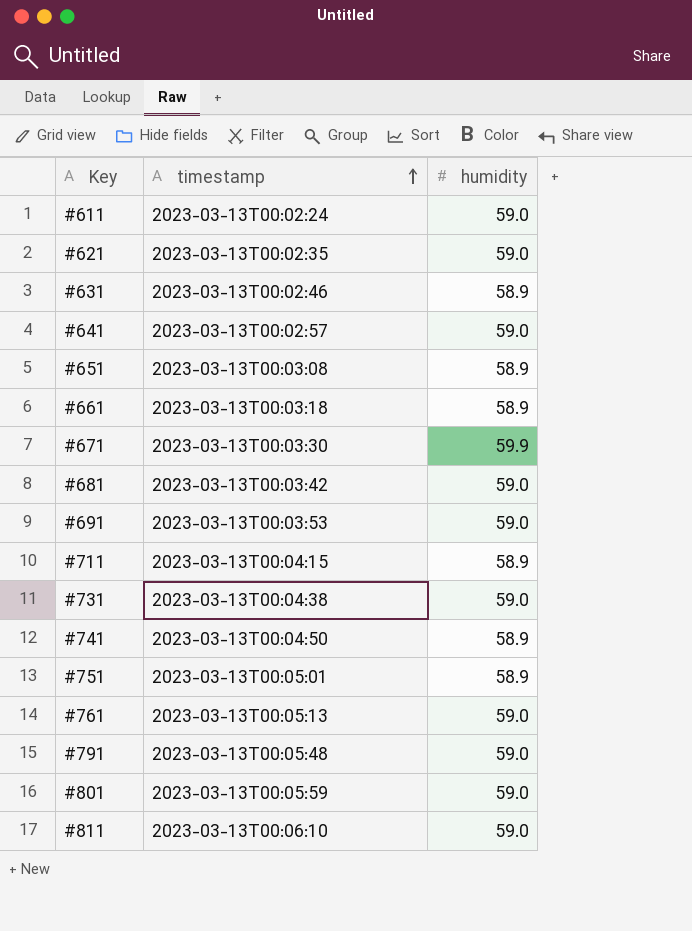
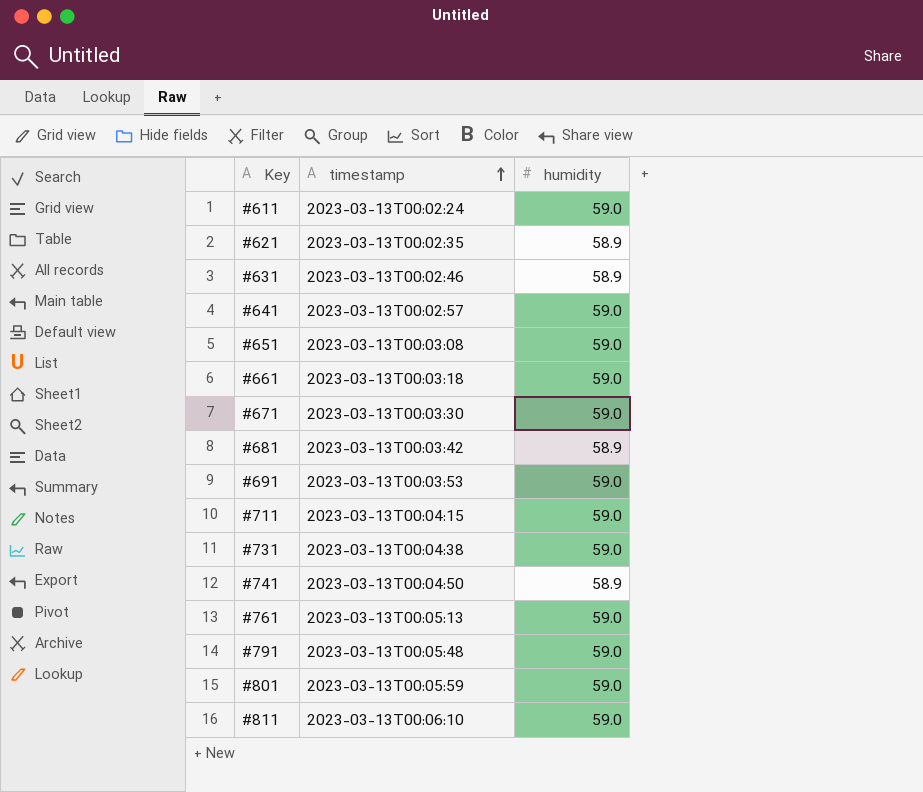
row #751: 2023-03-13T00:05:01 | 58.9 -> none
#621 | humidity: 59.0 -> 58.9
#651 | humidity: 58.9 -> 59.0
#661 | humidity: 58.9 -> 59.0
#671 | humidity: 59.9 -> 59.0
#681 | humidity: 59.0 -> 58.9
#711 | humidity: 58.9 -> 59.0

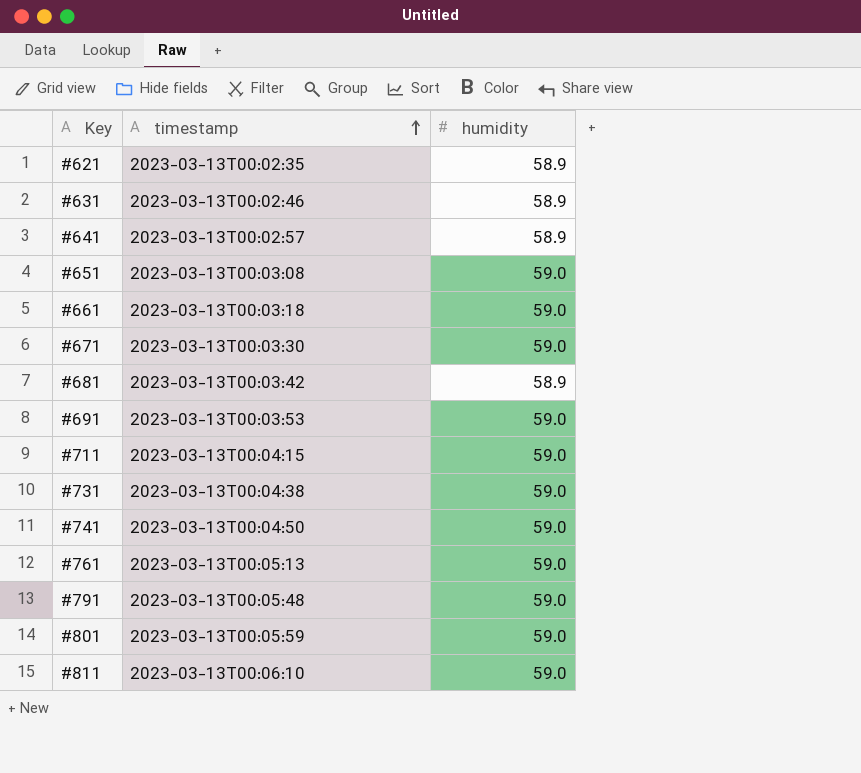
row #611: 2023-03-13T00:02:24 | 59.0 -> none
#641 | humidity: 59.0 -> 58.9
#741 | humidity: 58.9 -> 59.0

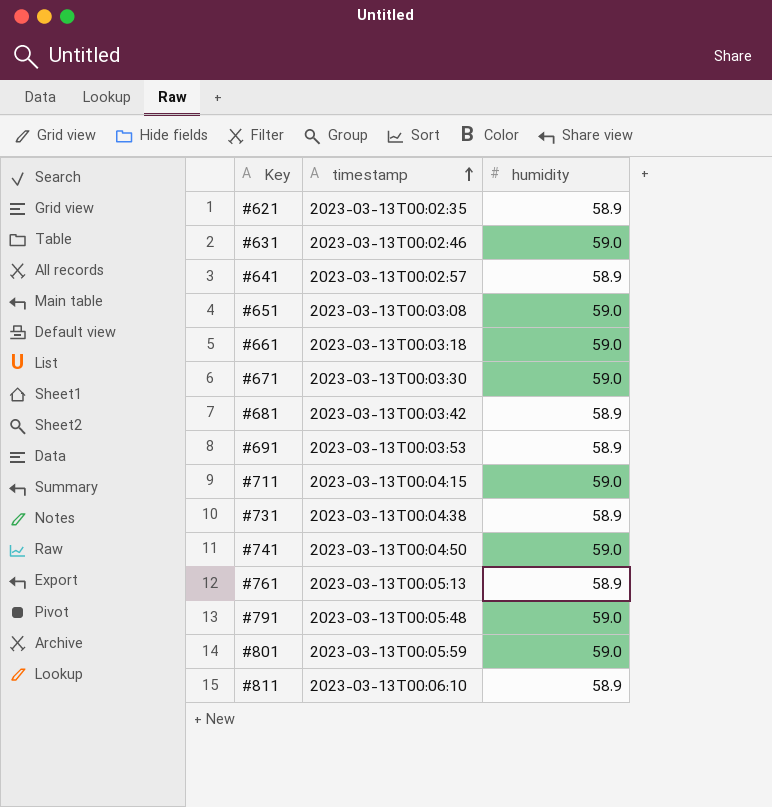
#631 | humidity: 58.9 -> 59.0
#691 | humidity: 59.0 -> 58.9
#731 | humidity: 59.0 -> 58.9
#761 | humidity: 59.0 -> 58.9
#811 | humidity: 59.0 -> 58.9

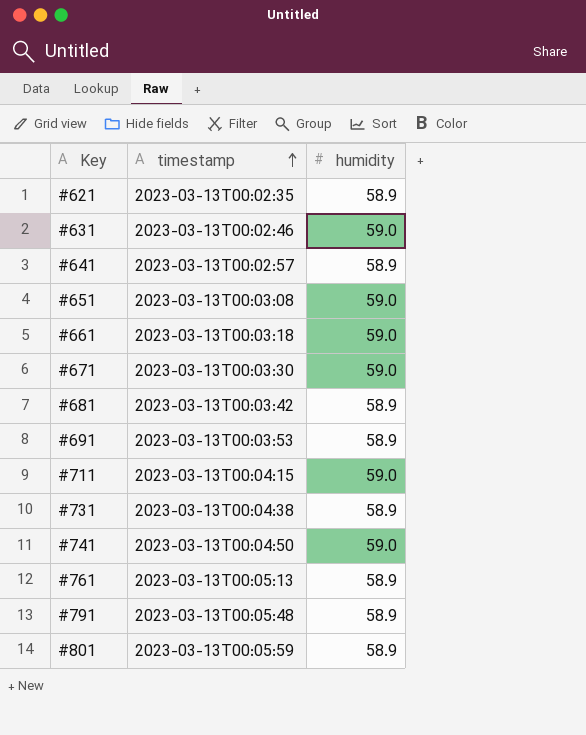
row #811: 2023-03-13T00:06:10 | 58.9 -> none
#791 | humidity: 59.0 -> 58.9
#801 | humidity: 59.0 -> 58.9

